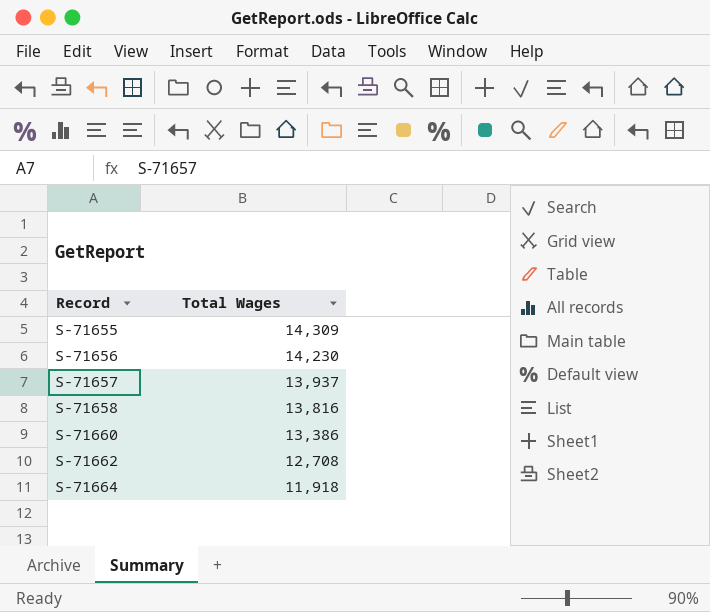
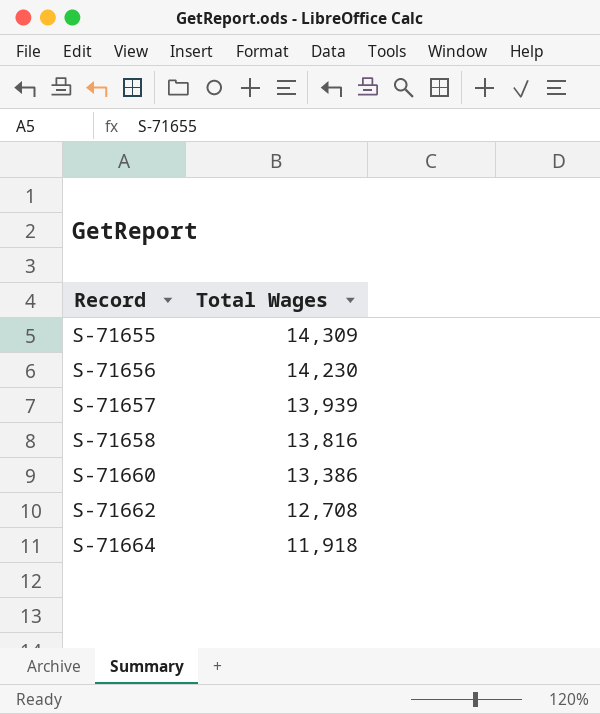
S-71657 | Total Wages: 13,937 -> 13,939

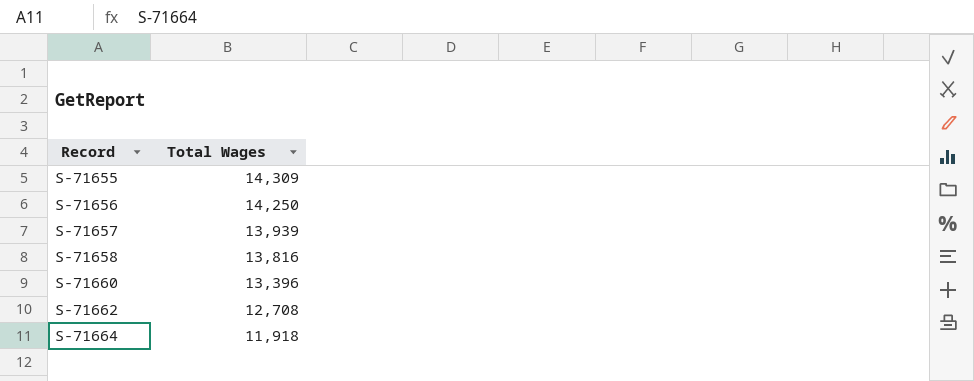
S-71656 | Total Wages: 14,230 -> 14,250
S-71660 | Total Wages: 13,386 -> 13,396

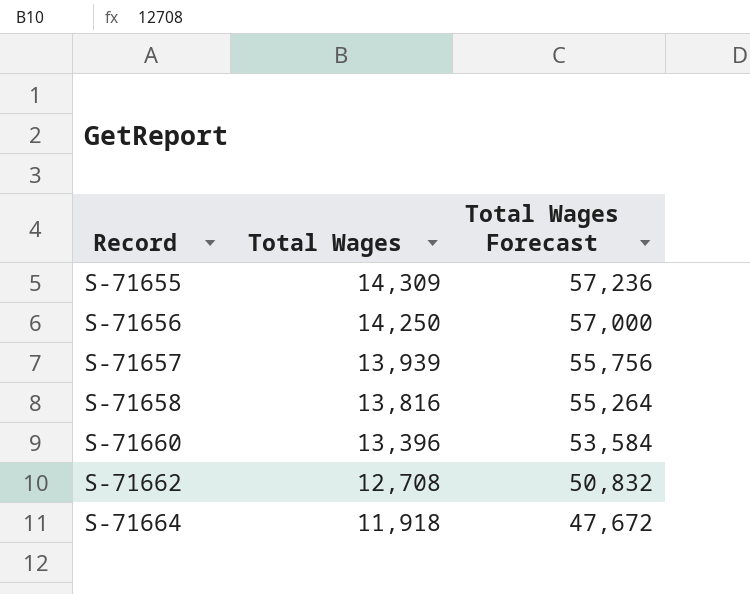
column Total Wages Forecast | formula: none -> [Total Wages] * 4

